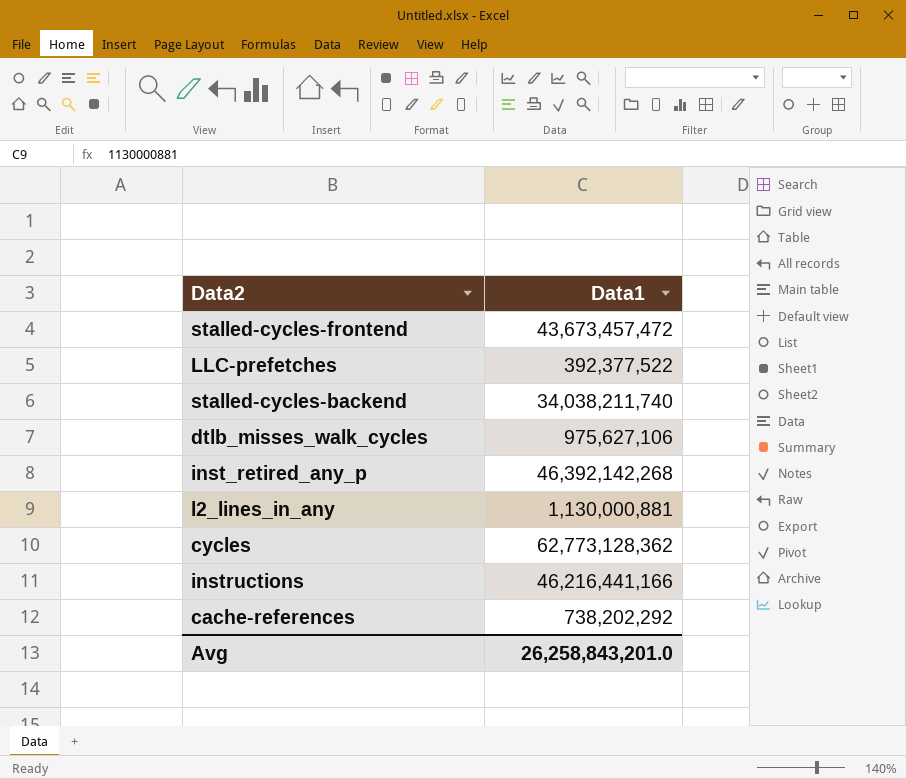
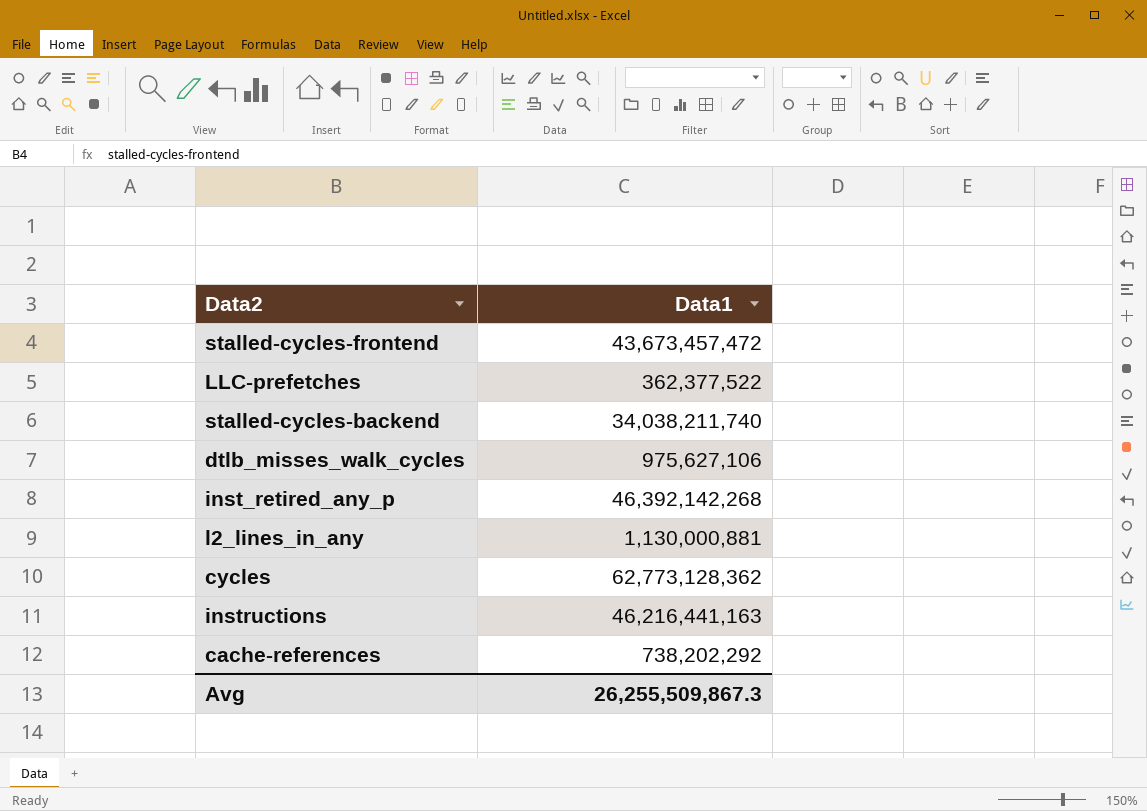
LLC-prefetches | Data1: 392,377,522 -> 362,377,522
instructions | Data1: 46,216,441,166 -> 46,216,441,163
Avg | Data1: 26,258,843,201.0 -> 26,255,509,867.3

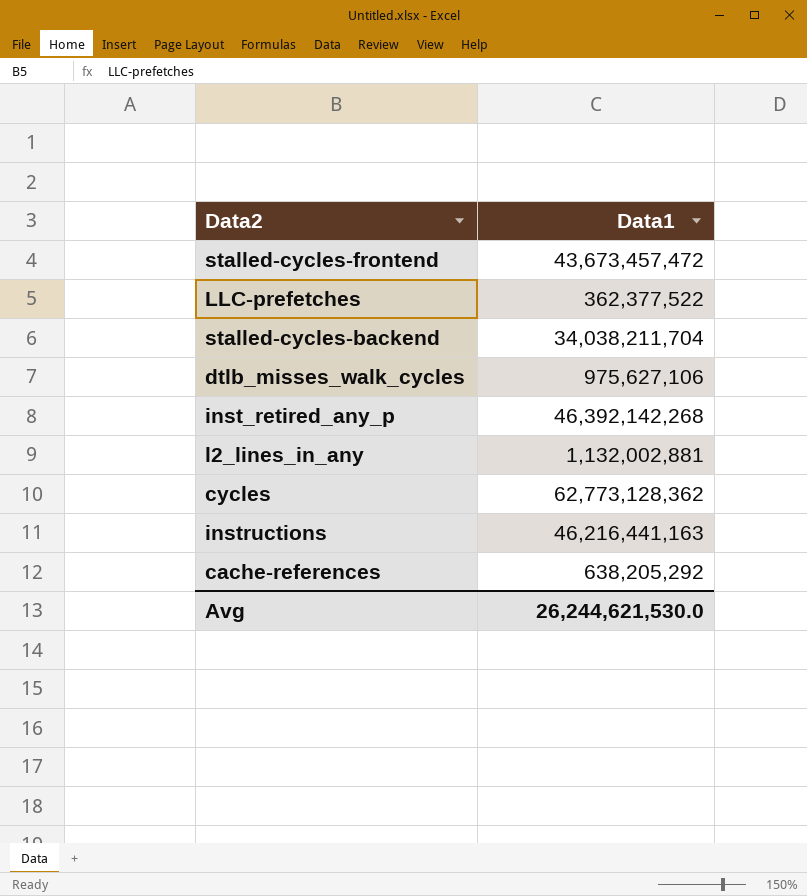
stalled-cycles-backend | Data1: 34,038,211,740 -> 34,038,211,704
l2_lines_in_any | Data1: 1,130,000,881 -> 1,132,002,881
cache-references | Data1: 738,202,292 -> 638,205,292
Avg | Data1: 26,255,509,867.3 -> 26,244,621,530.0

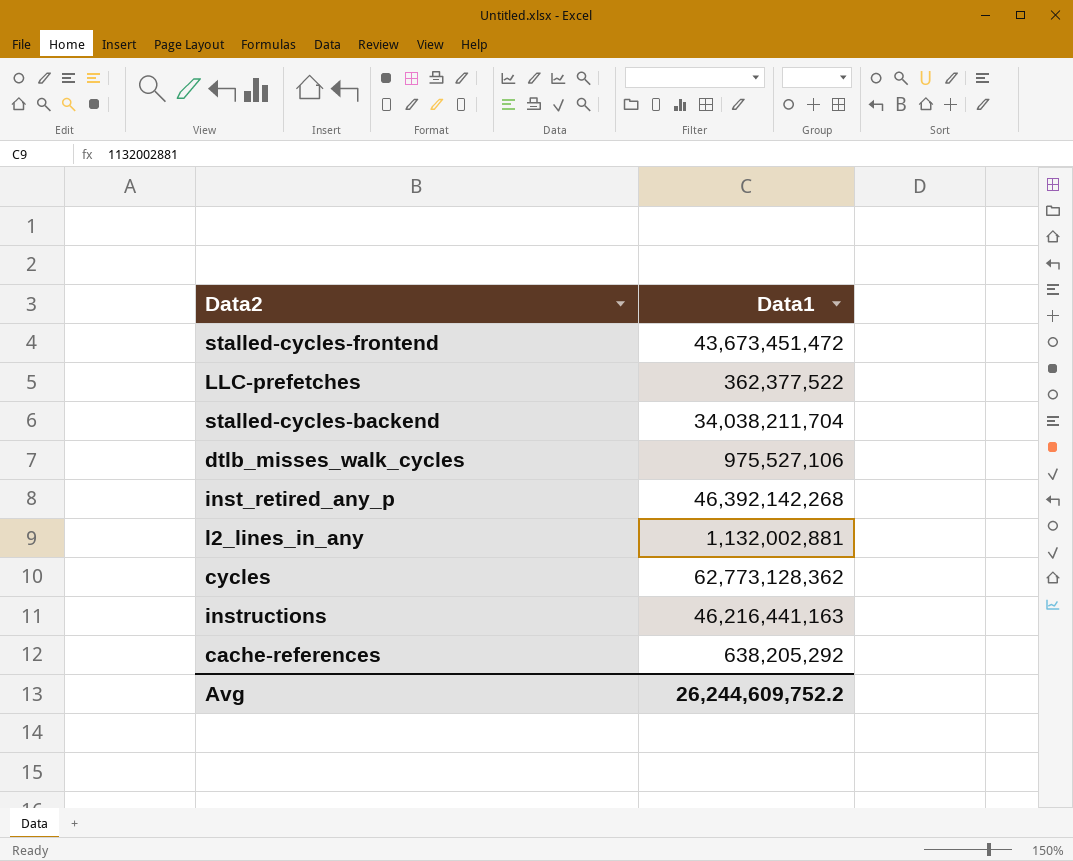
stalled-cycles-frontend | Data1: 43,673,457,472 -> 43,673,451,472
dtlb_misses_walk_cycles | Data1: 975,627,106 -> 975,527,106
Avg | Data1: 26,244,621,530.0 -> 26,244,609,752.2

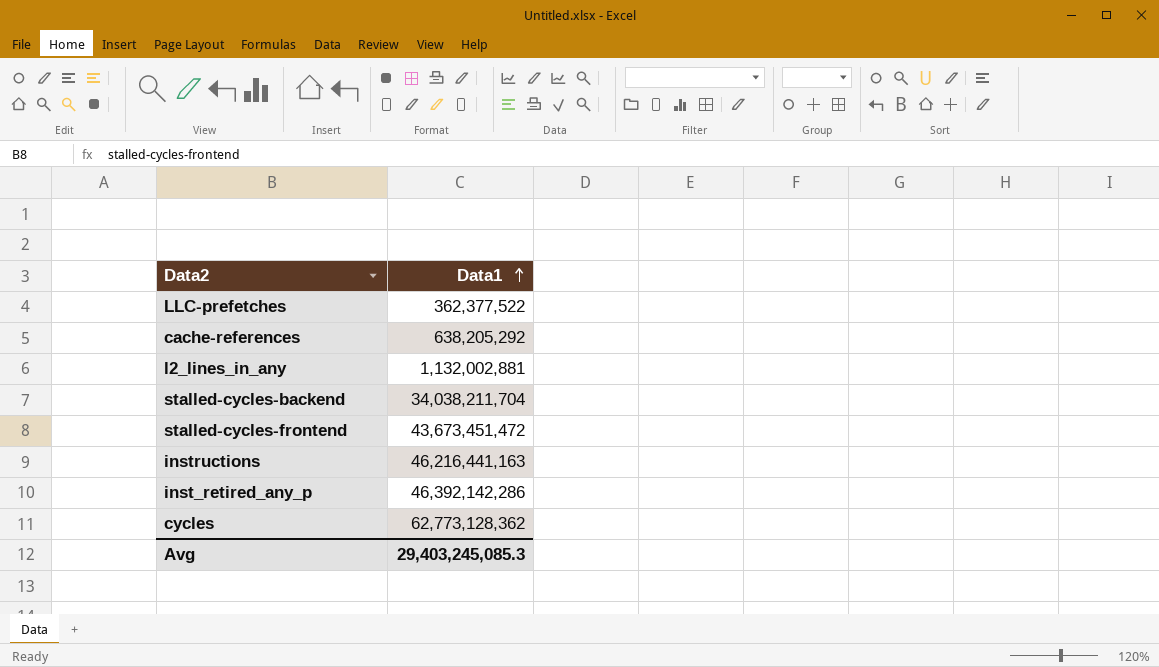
row order: none -> Data1 ascending
row dtlb_misses_walk_cycles: 975,527,106 -> none
inst_retired_any_p | Data1: 46,392,142,268 -> 46,392,142,286
Avg | Data1: 26,244,609,752.2 -> 29,403,245,085.3

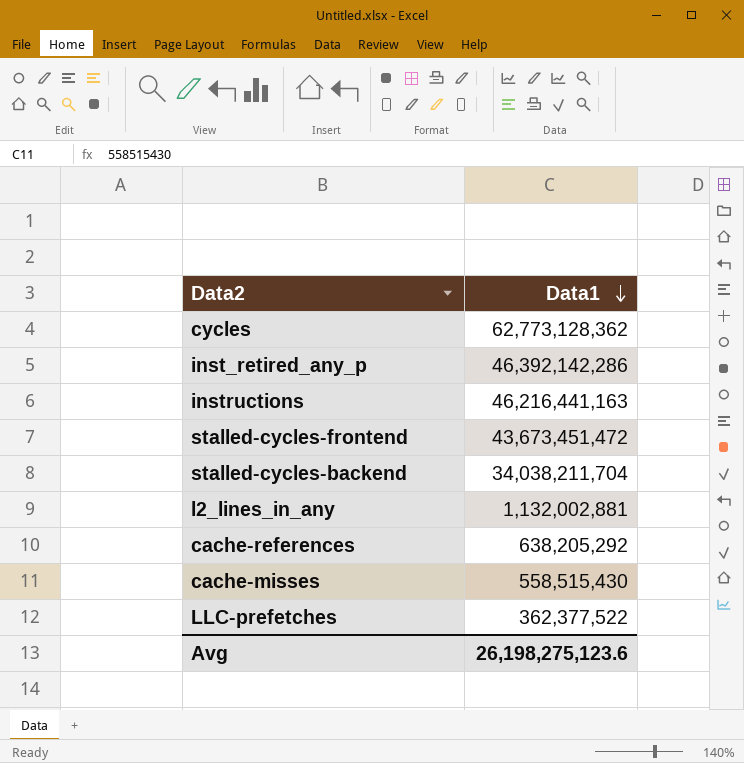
row order: Data1 ascending -> Data1 descending
row cache-misses: none -> 558,515,430
Avg | Data1: 29,403,245,085.3 -> 26,198,275,123.6

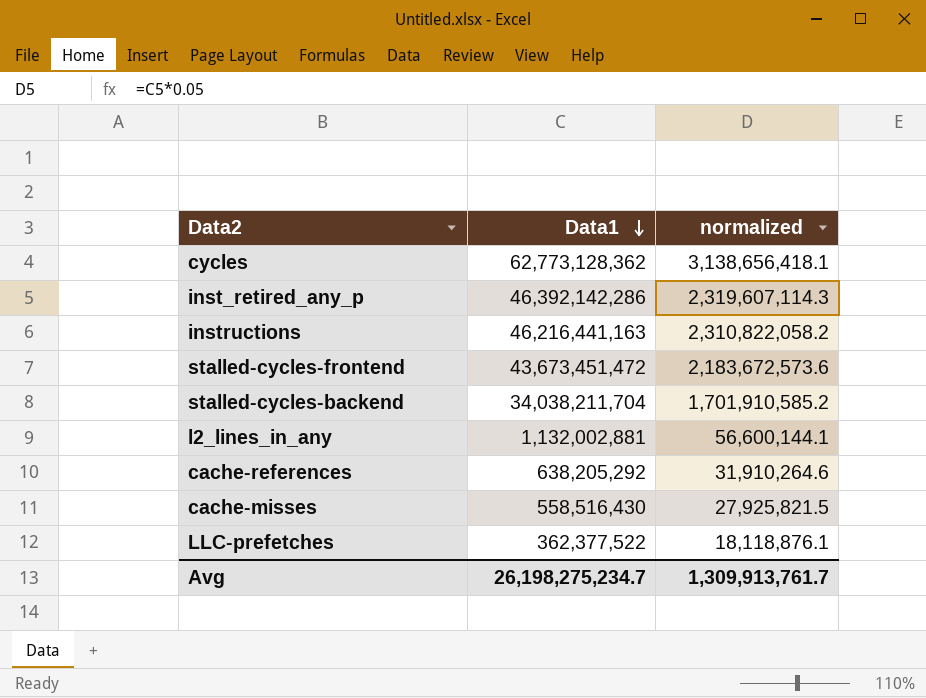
column normalized | formula: none -> [Data1] * 0.05
cache-misses | Data1: 558,515,430 -> 558,516,430
Avg | Data1: 26,198,275,123.6 -> 26,198,275,234.7

